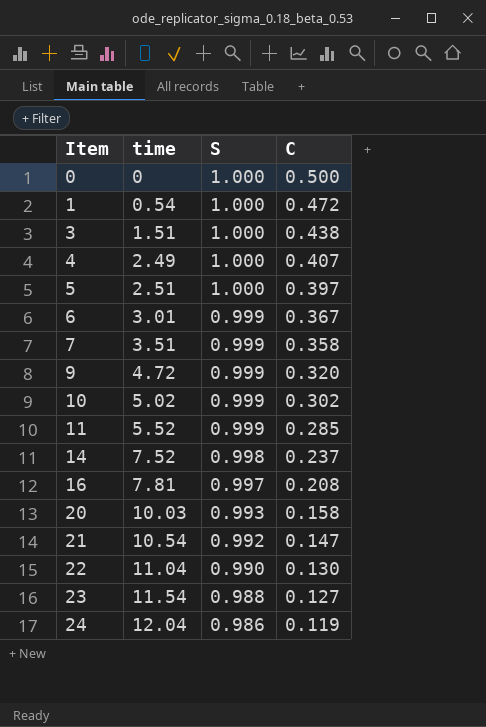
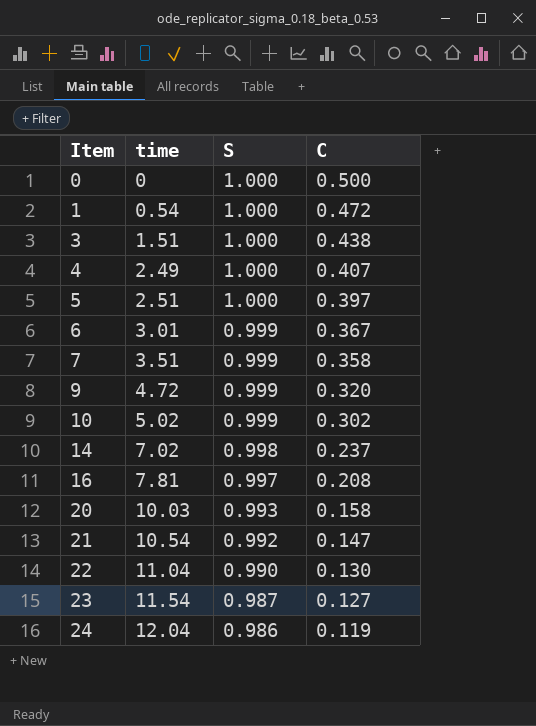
row 11: 5.52 | 0.999 | 0.285 -> none
14 | time: 7.52 -> 7.02
23 | S: 0.988 -> 0.987

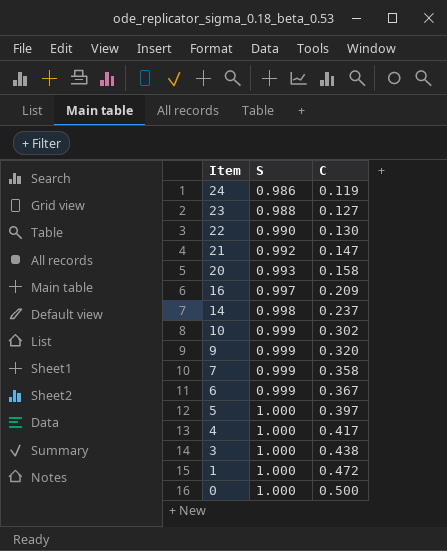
row order: Item ascending -> Item descending
column time | position: 2 -> none
23 | S: 0.987 -> 0.988
16 | C: 0.208 -> 0.209
4 | C: 0.407 -> 0.417

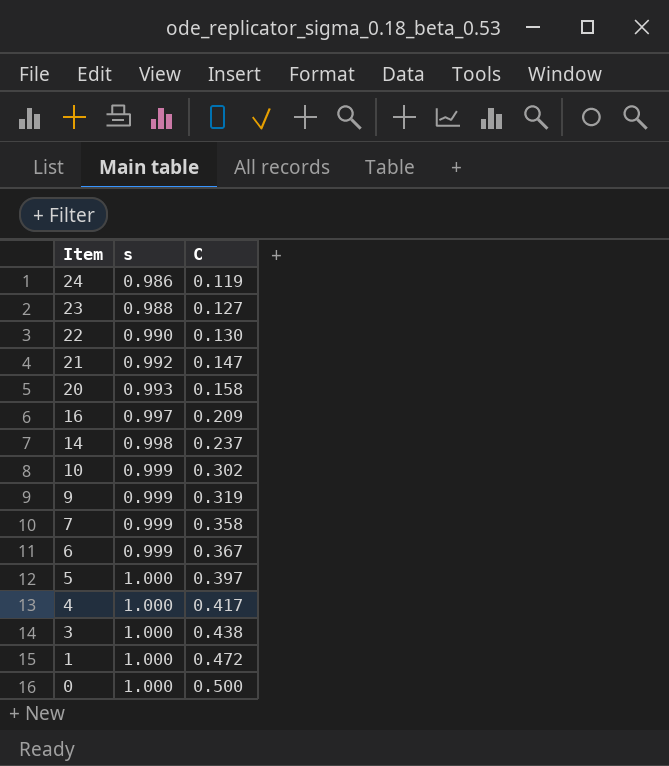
column name: S -> s
9 | C: 0.320 -> 0.319

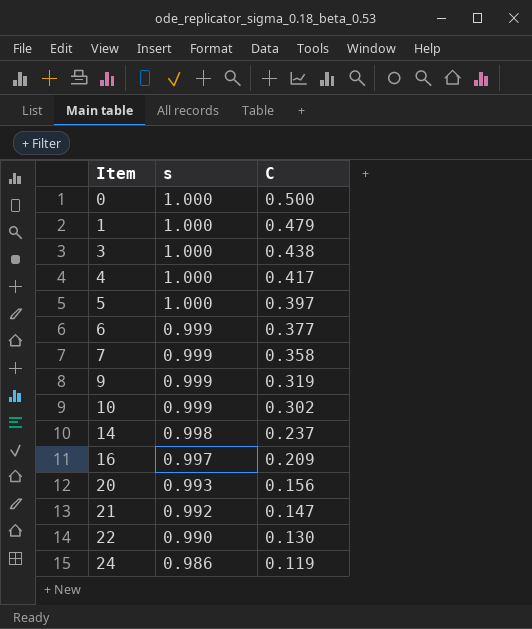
row order: Item descending -> Item ascending
row 23: 0.988 | 0.127 -> none
1 | C: 0.472 -> 0.479
6 | C: 0.367 -> 0.377
20 | C: 0.158 -> 0.156

